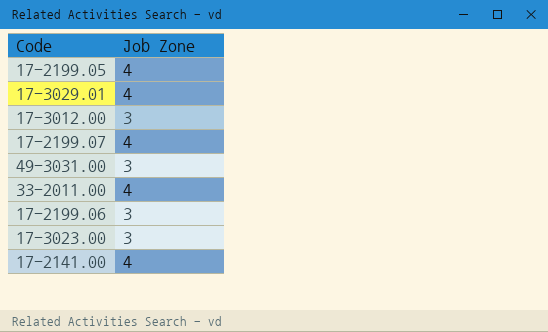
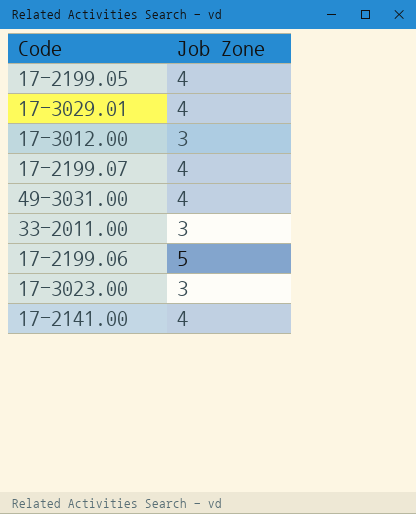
49-3031.00 | Job Zone: 3 -> 4
33-2011.00 | Job Zone: 4 -> 3
17-2199.06 | Job Zone: 3 -> 5

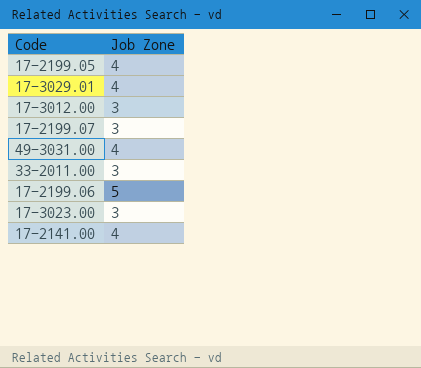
17-2199.07 | Job Zone: 4 -> 3

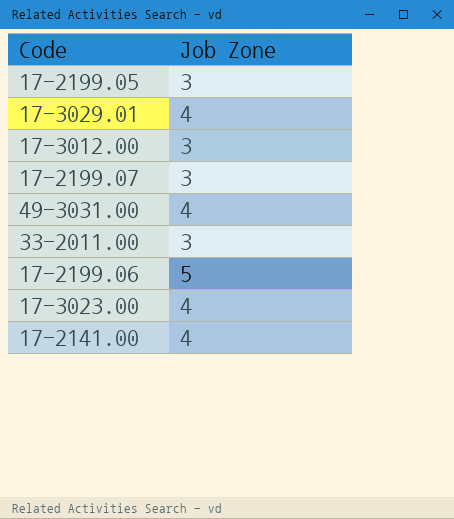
17-2199.05 | Job Zone: 4 -> 3
17-3023.00 | Job Zone: 3 -> 4

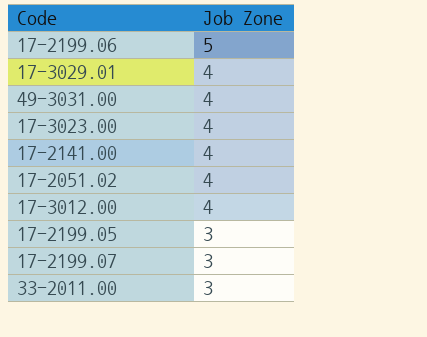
row order: none -> Job Zone descending
row 17-2051.02: none -> 4
17-3012.00 | Job Zone: 3 -> 4

